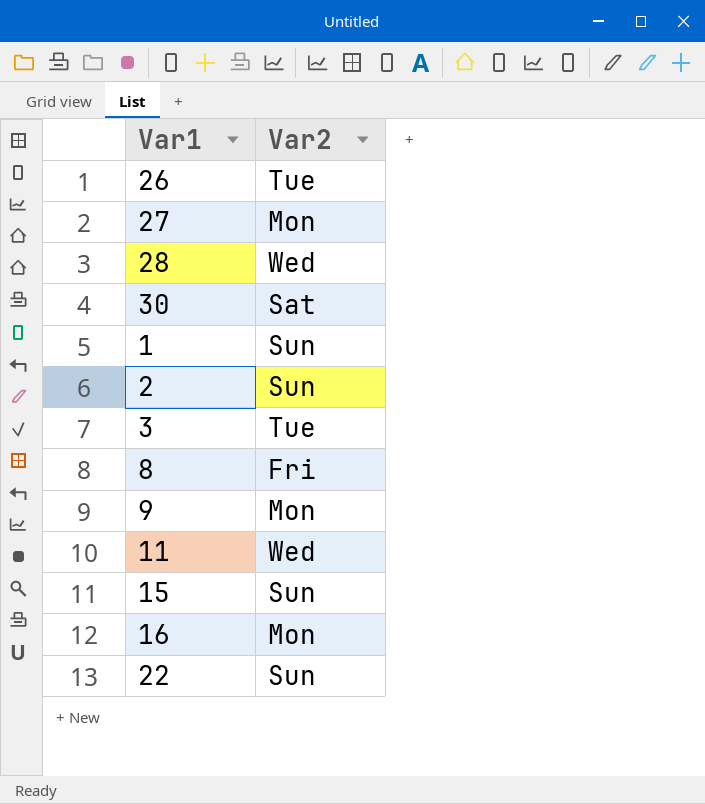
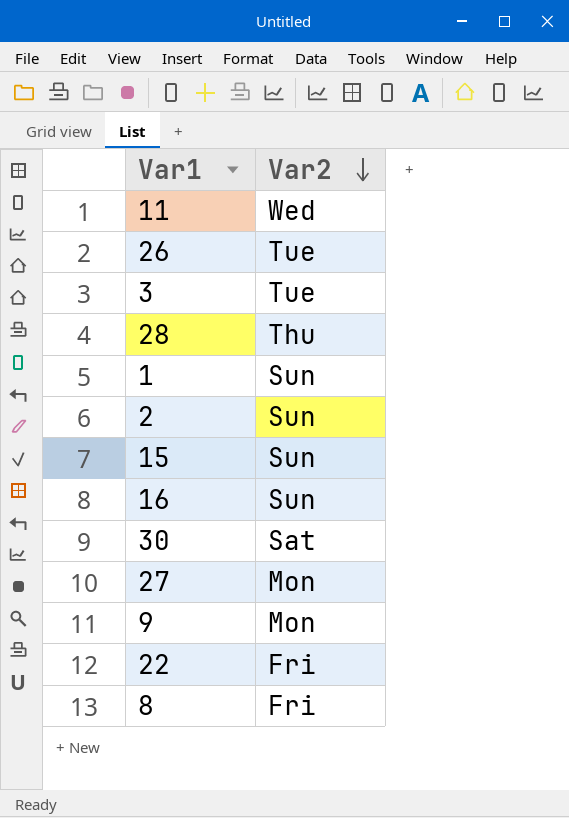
row order: none -> Var2 descending
28 | Var2: Wed -> Thu
16 | Var2: Mon -> Sun
22 | Var2: Sun -> Fri

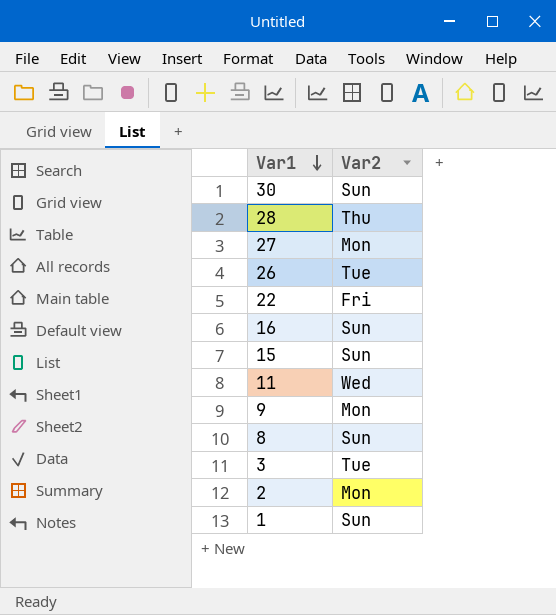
row order: Var2 descending -> Var1 descending
30 | Var2: Sat -> Sun
8 | Var2: Fri -> Sun
2 | Var2: Sun -> Mon

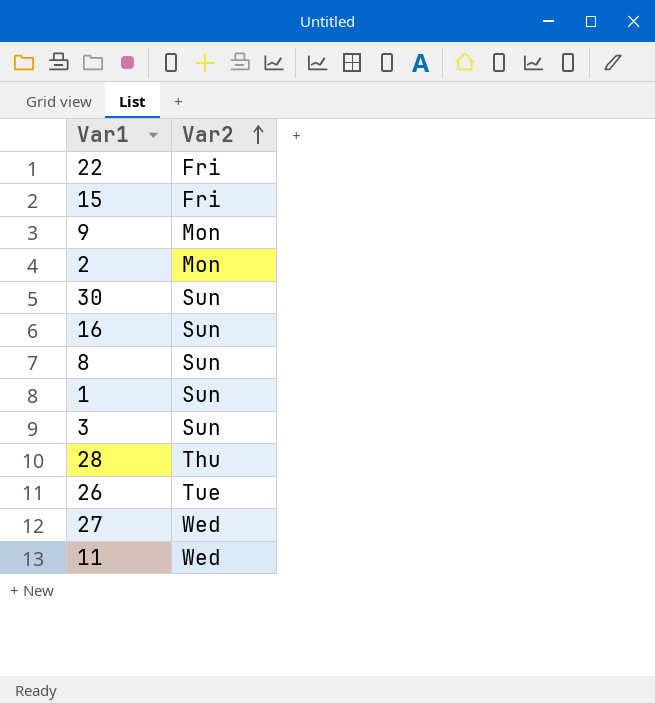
row order: Var1 descending -> Var2 ascending
15 | Var2: Sun -> Fri
3 | Var2: Tue -> Sun
27 | Var2: Mon -> Wed

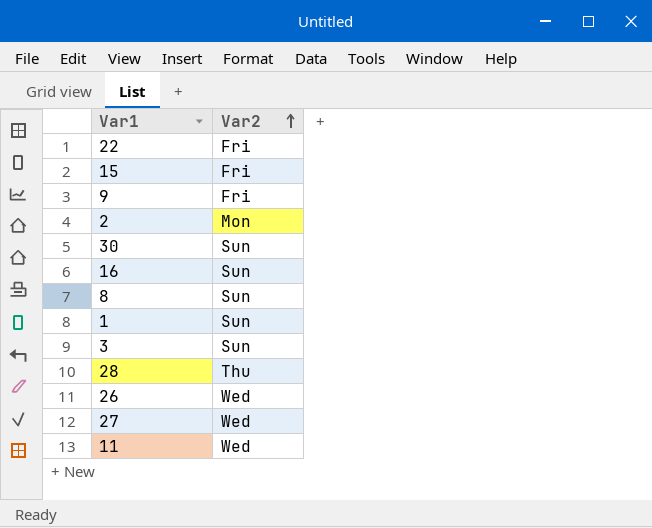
9 | Var2: Mon -> Fri
26 | Var2: Tue -> Wed

